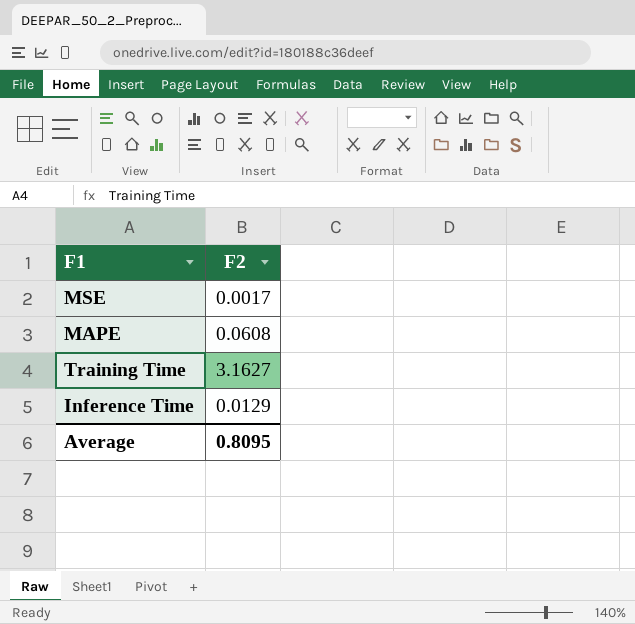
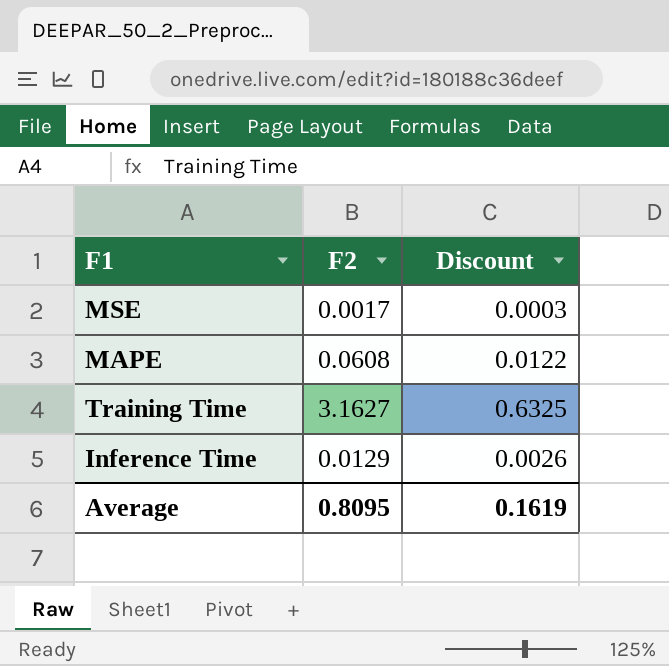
column Discount | formula: none -> [F2] * 0.2

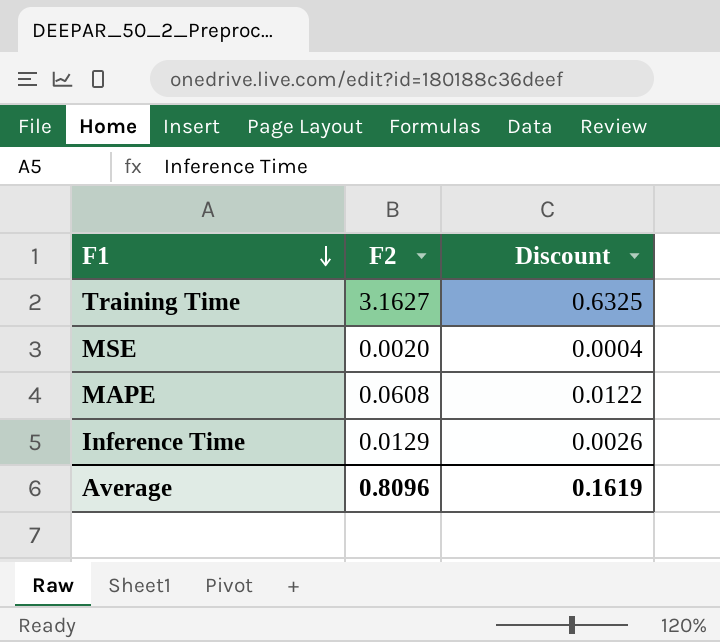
row order: none -> F1 descending
MSE | F2: 0.0017 -> 0.0020
MSE | Discount: 0.0003 -> 0.0004
Average | F2: 0.8095 -> 0.8096

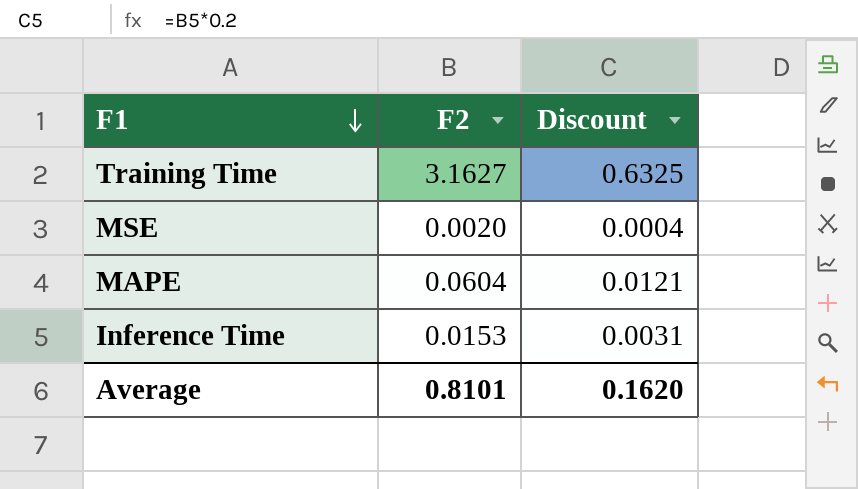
MAPE | F2: 0.0608 -> 0.0604
MAPE | Discount: 0.0122 -> 0.0121
Inference Time | F2: 0.0129 -> 0.0153
Inference Time | Discount: 0.0026 -> 0.0031
Average | F2: 0.8096 -> 0.8101
Average | Discount: 0.1619 -> 0.1620

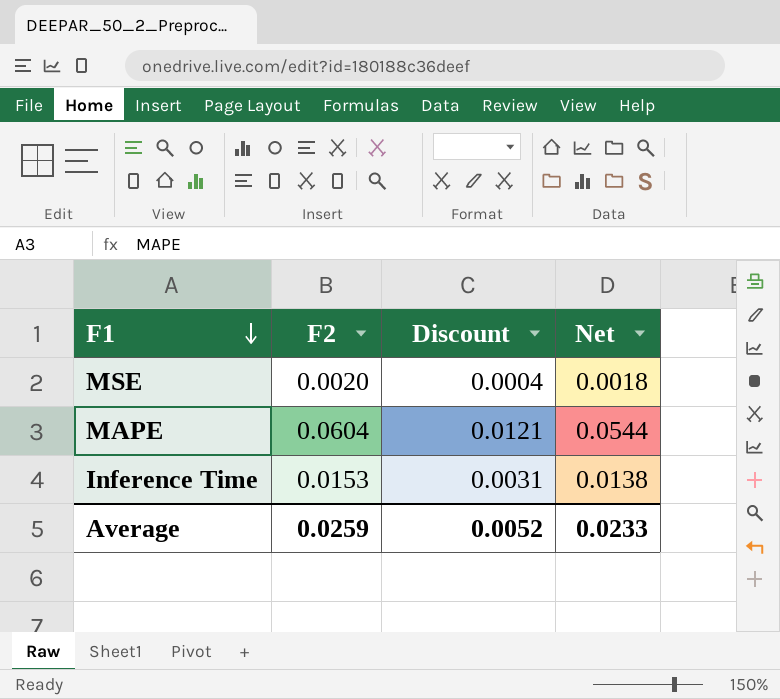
column Net | formula: none -> [F2] * 0.9
row Training Time: 3.1627 | 0.6325 -> none
Average | F2: 0.8101 -> 0.0259
Average | Discount: 0.1620 -> 0.0052

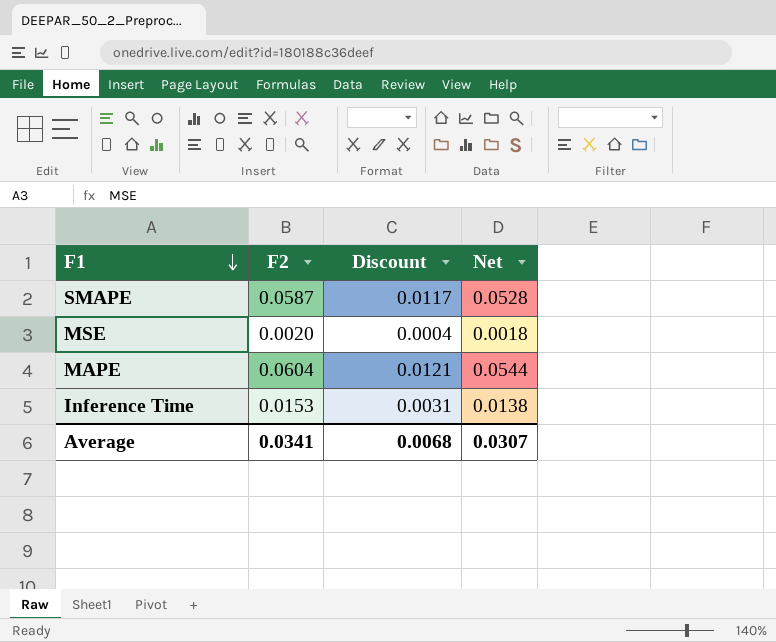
row SMAPE: none -> 0.0587 | 0.0117 | 0.0528
Average | F2: 0.0259 -> 0.0341
Average | Discount: 0.0052 -> 0.0068
Average | Net: 0.0233 -> 0.0307

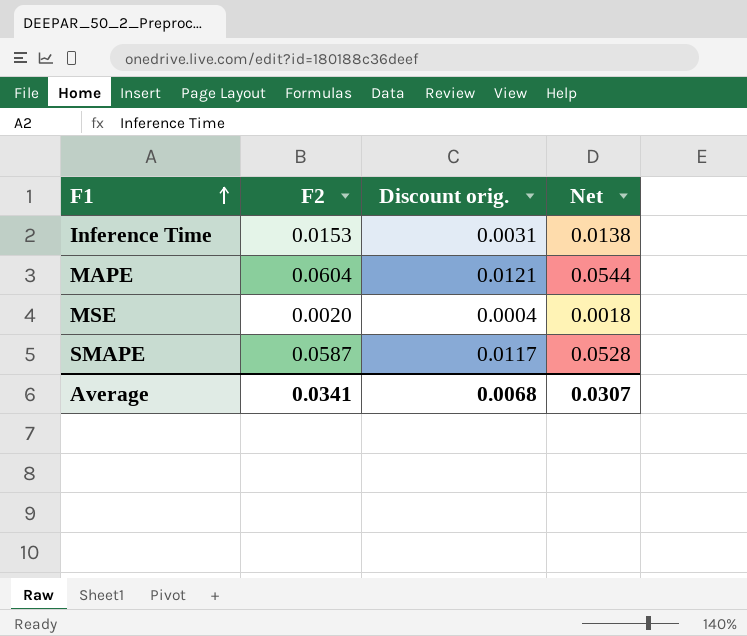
row order: F1 descending -> F1 ascending
column name: Discount -> Discount orig.

